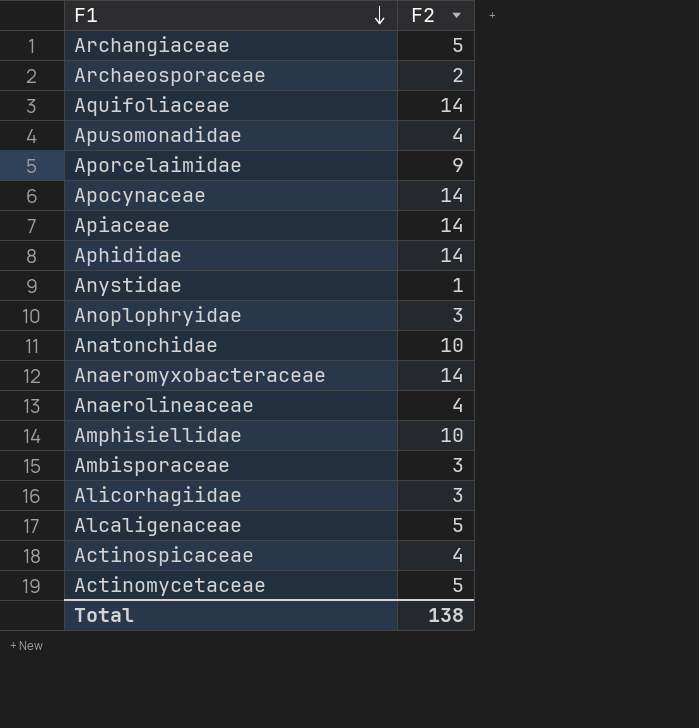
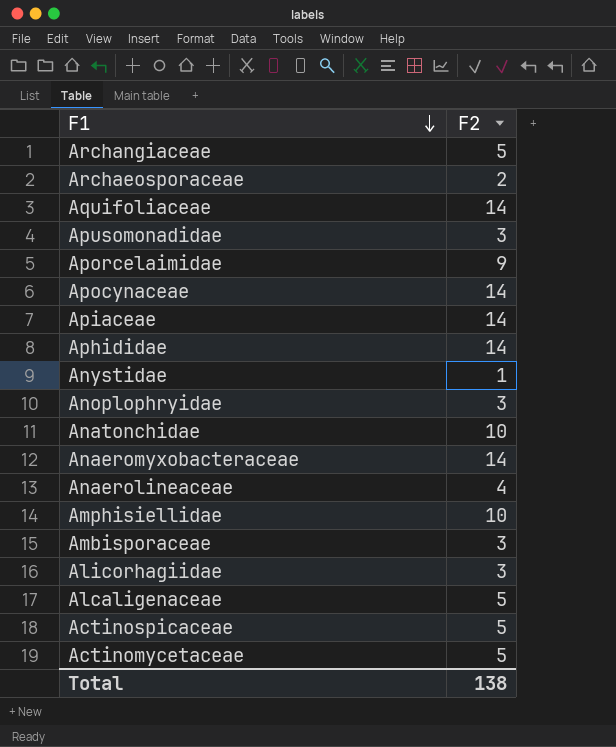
Apusomonadidae | F2: 4 -> 3
Actinospicaceae | F2: 4 -> 5

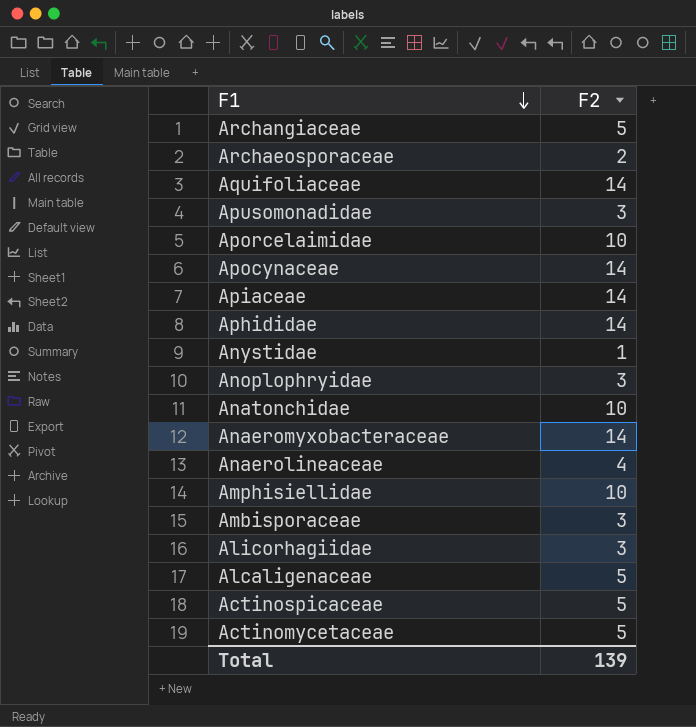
Aporcelaimidae | F2: 9 -> 10
Total | F2: 138 -> 139

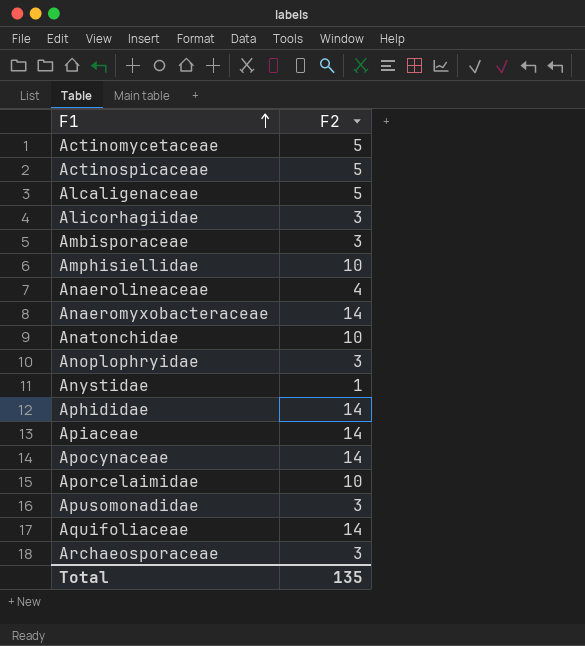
row order: F1 descending -> F1 ascending
row Archangiaceae: 5 -> none
Archaeosporaceae | F2: 2 -> 3
Total | F2: 139 -> 135

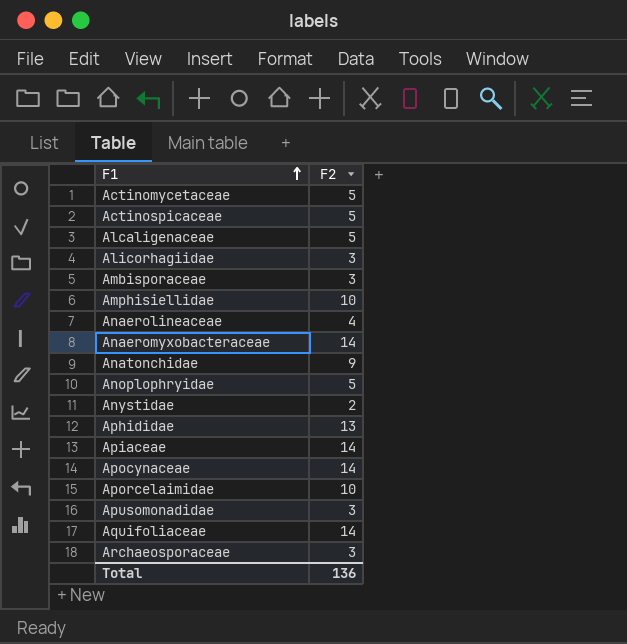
Anatonchidae | F2: 10 -> 9
Anoplophryidae | F2: 3 -> 5
Anystidae | F2: 1 -> 2
Aphididae | F2: 14 -> 13
Total | F2: 135 -> 136

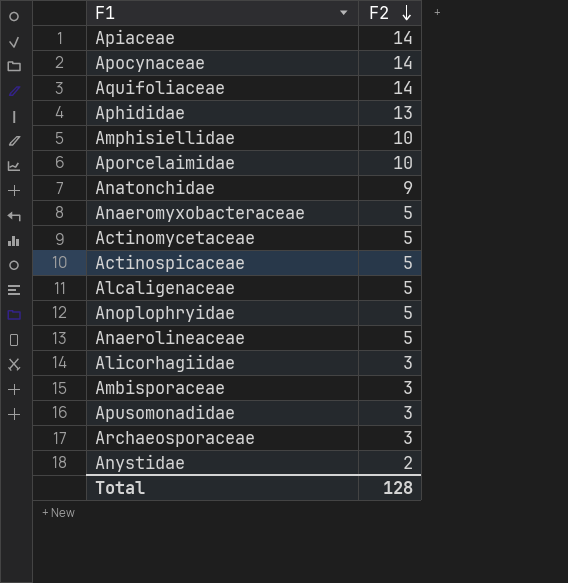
row order: F1 ascending -> F2 descending
Anaeromyxobacteraceae | F2: 14 -> 5
Anaerolineaceae | F2: 4 -> 5
Total | F2: 136 -> 128

